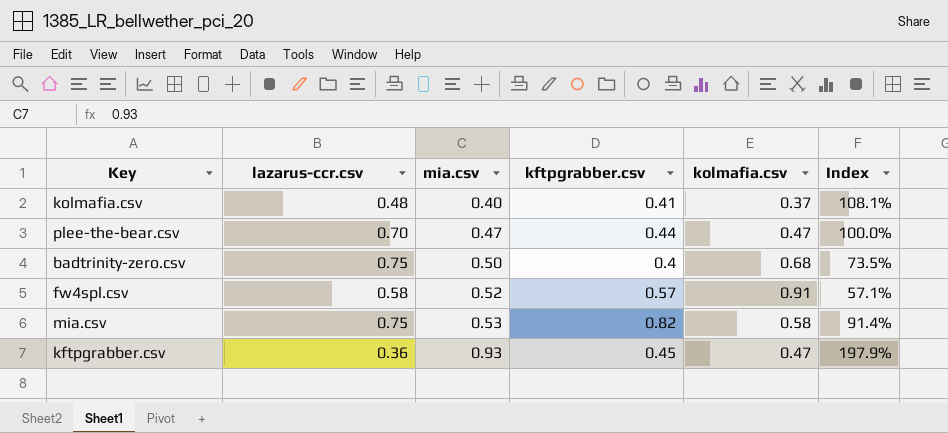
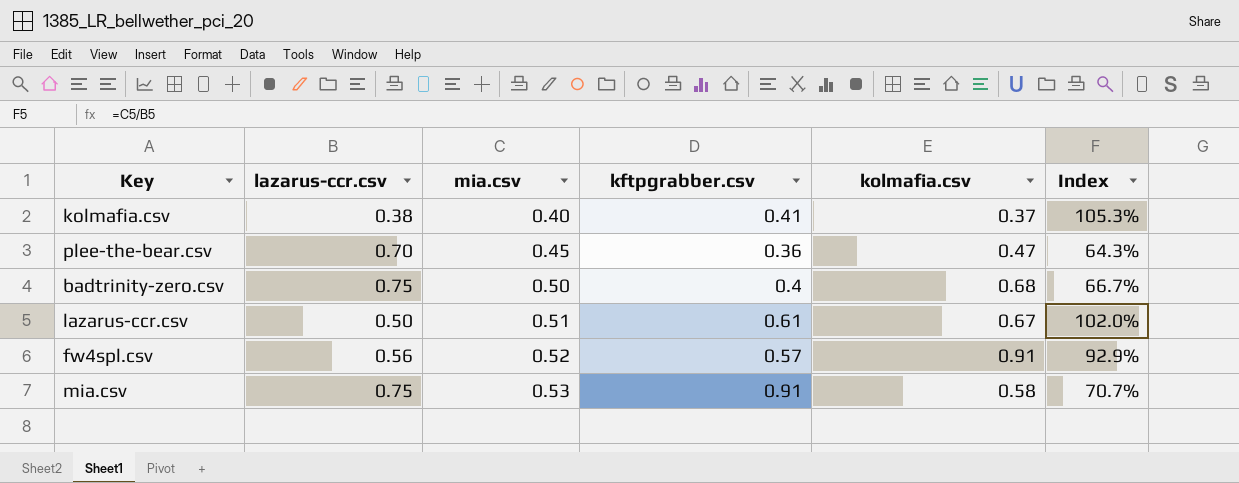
column Index | formula: [mia.csv] / [kolmafia.csv] -> [mia.csv] / [lazarus-ccr.csv]
row kftpgrabber.csv: 0.36 | 0.93 | 0.45 | 0.47 | 197.9% -> none
kolmafia.csv | lazarus-ccr.csv: 0.48 -> 0.38
plee-the-bear.csv | mia.csv: 0.47 -> 0.45
plee-the-bear.csv | kftpgrabber.csv: 0.44 -> 0.36
row lazarus-ccr.csv: none -> 0.50 | 0.51 | 0.61 | 0.67 | 102.0%
fw4spl.csv | lazarus-ccr.csv: 0.58 -> 0.56
mia.csv | kftpgrabber.csv: 0.82 -> 0.91

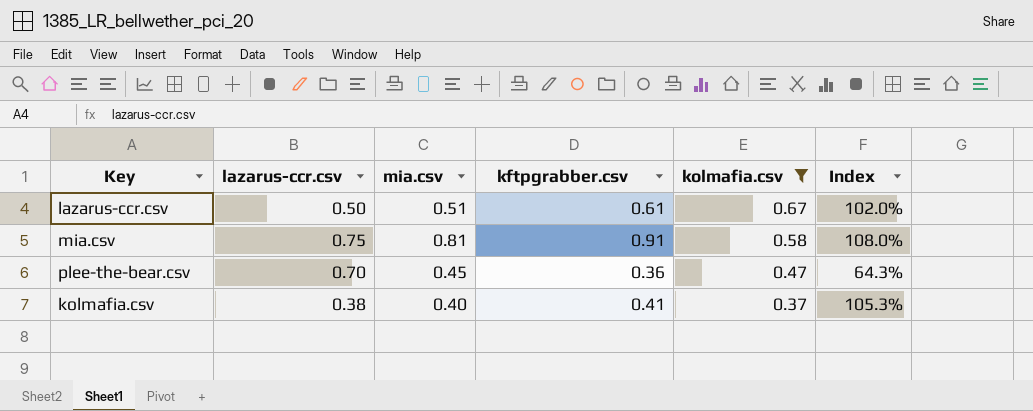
filter: none -> kolmafia.csv <= 0.67
row order: mia.csv ascending -> kolmafia.csv descending
mia.csv | mia.csv: 0.53 -> 0.81
mia.csv | Index: 70.7% -> 108.0%

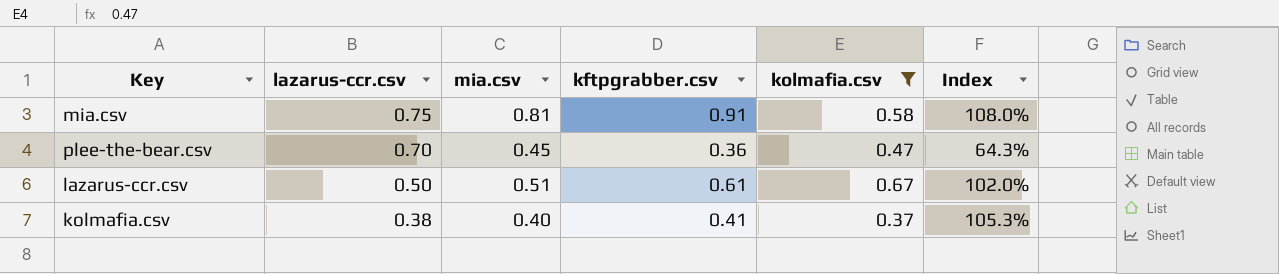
row order: kolmafia.csv descending -> lazarus-ccr.csv descending

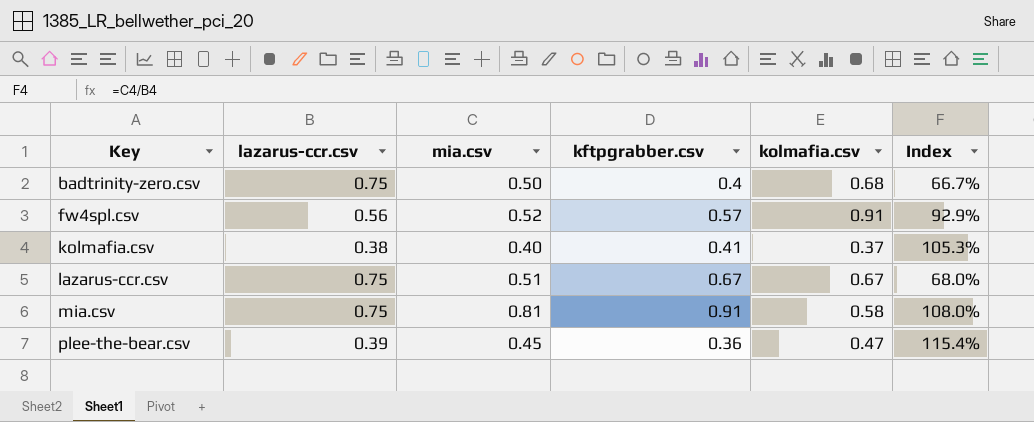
filter: kolmafia.csv <= 0.67 -> none
row order: lazarus-ccr.csv descending -> Key ascending
lazarus-ccr.csv | lazarus-ccr.csv: 0.50 -> 0.75
lazarus-ccr.csv | kftpgrabber.csv: 0.61 -> 0.67
lazarus-ccr.csv | Index: 102.0% -> 68.0%
plee-the-bear.csv | lazarus-ccr.csv: 0.70 -> 0.39
plee-the-bear.csv | Index: 64.3% -> 115.4%

